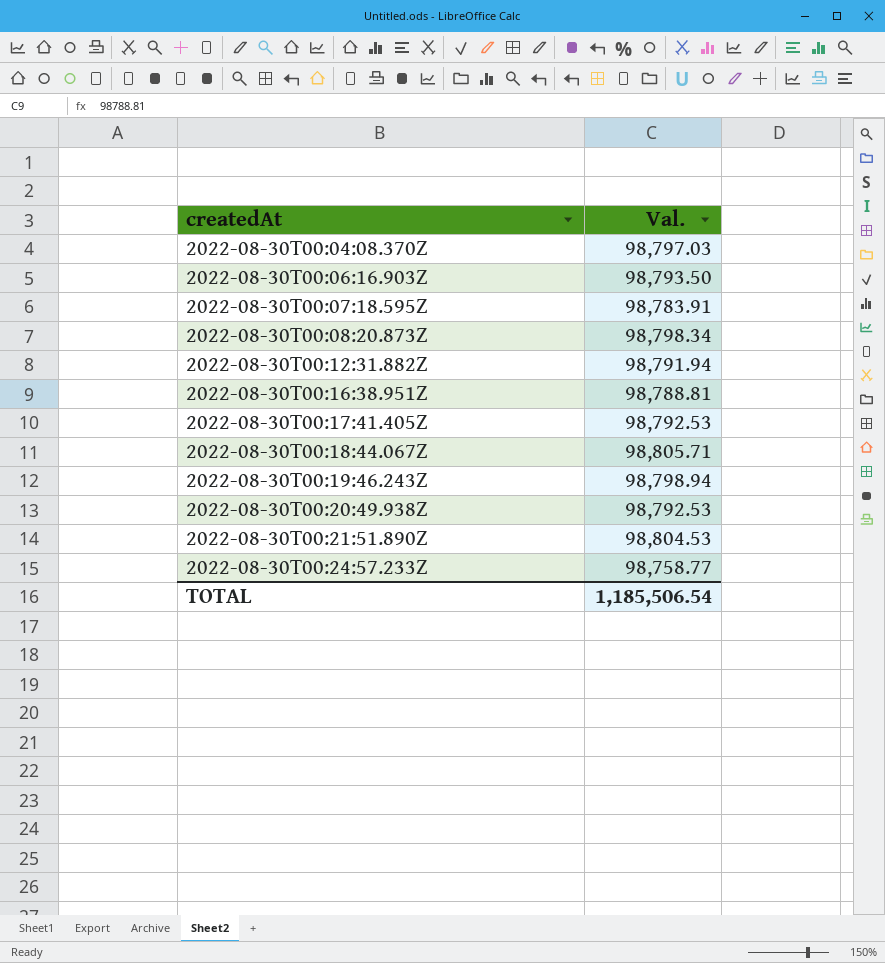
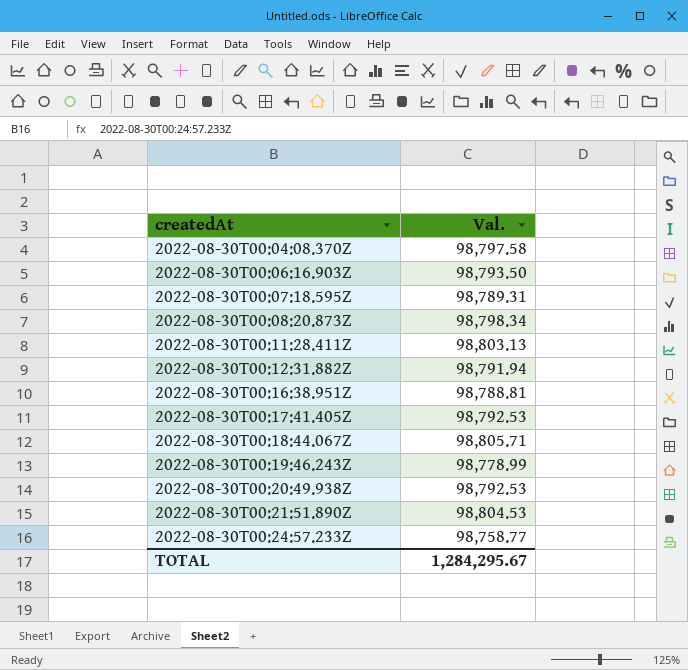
2022-08-30T00:04:08.370Z | Val.: 98,797.03 -> 98,797.58
2022-08-30T00:07:18.595Z | Val.: 98,783.91 -> 98,789.31
row 2022-08-30T00:11:28.411Z: none -> 98,803.13
2022-08-30T00:19:46.243Z | Val.: 98,798.94 -> 98,778.99
TOTAL | Val.: 1,185,506.54 -> 1,284,295.67

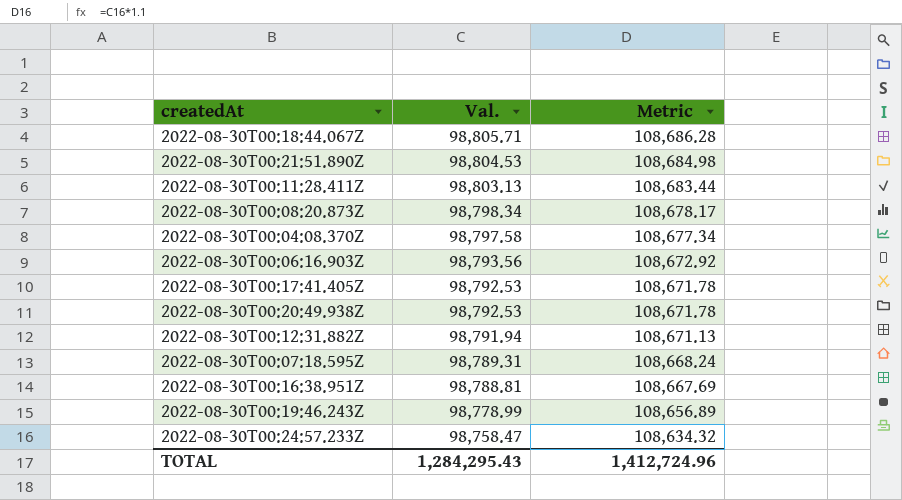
row order: createdAt ascending -> Val. descending
column Metric | formula: none -> [Val.] * 1.1
2022-08-30T00:06:16.903Z | Val.: 98,793.50 -> 98,793.56
2022-08-30T00:24:57.233Z | Val.: 98,758.77 -> 98,758.47
TOTAL | Val.: 1,284,295.67 -> 1,284,295.43

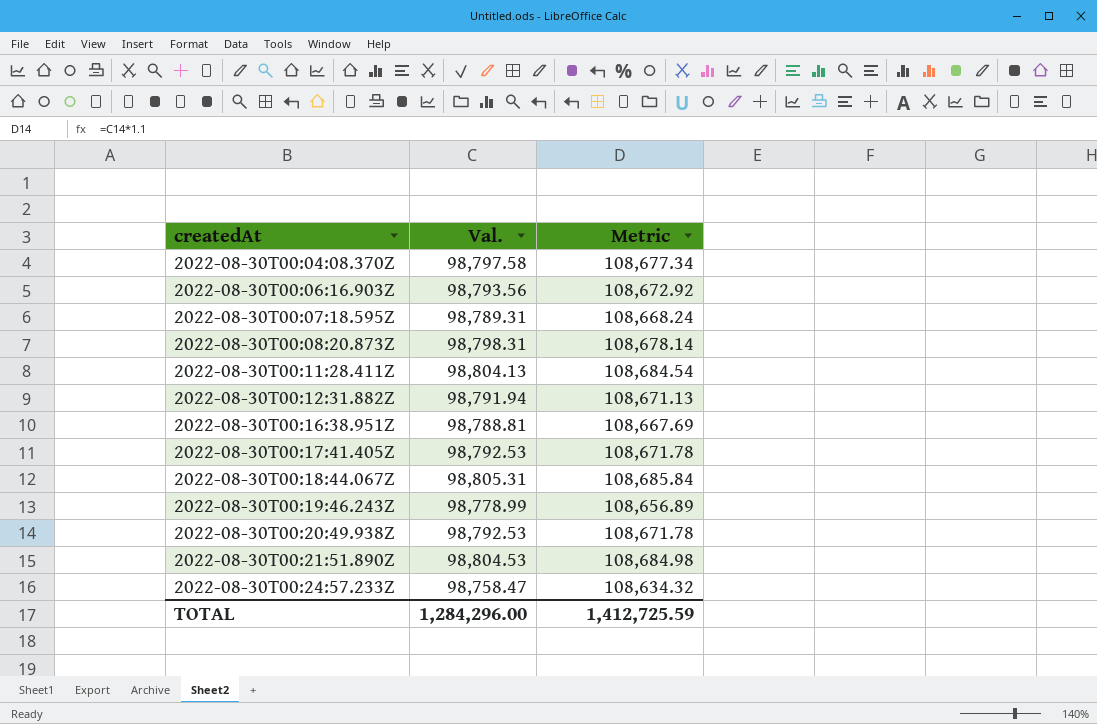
row order: Val. descending -> createdAt ascending
2022-08-30T00:08:20.873Z | Val.: 98,798.34 -> 98,798.31
2022-08-30T00:08:20.873Z | Metric: 108,678.17 -> 108,678.14
2022-08-30T00:11:28.411Z | Val.: 98,803.13 -> 98,804.13
2022-08-30T00:11:28.411Z | Metric: 108,683.44 -> 108,684.54
2022-08-30T00:18:44.067Z | Val.: 98,805.71 -> 98,805.31
2022-08-30T00:18:44.067Z | Metric: 108,686.28 -> 108,685.84
TOTAL | Val.: 1,284,295.43 -> 1,284,296.00
TOTAL | Metric: 1,412,724.96 -> 1,412,725.59

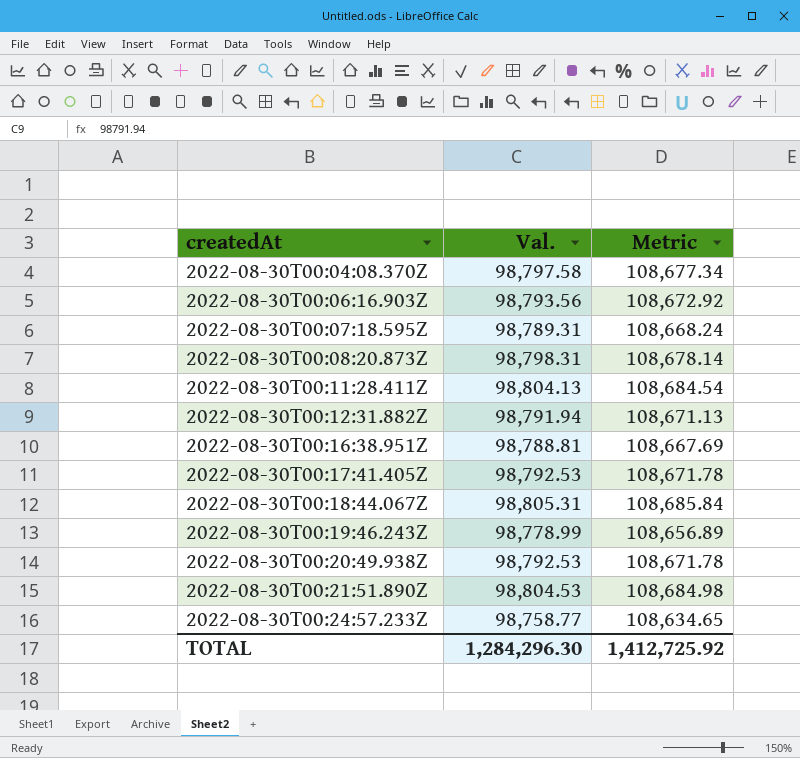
2022-08-30T00:24:57.233Z | Val.: 98,758.47 -> 98,758.77
2022-08-30T00:24:57.233Z | Metric: 108,634.32 -> 108,634.65
TOTAL | Val.: 1,284,296.00 -> 1,284,296.30
TOTAL | Metric: 1,412,725.59 -> 1,412,725.92

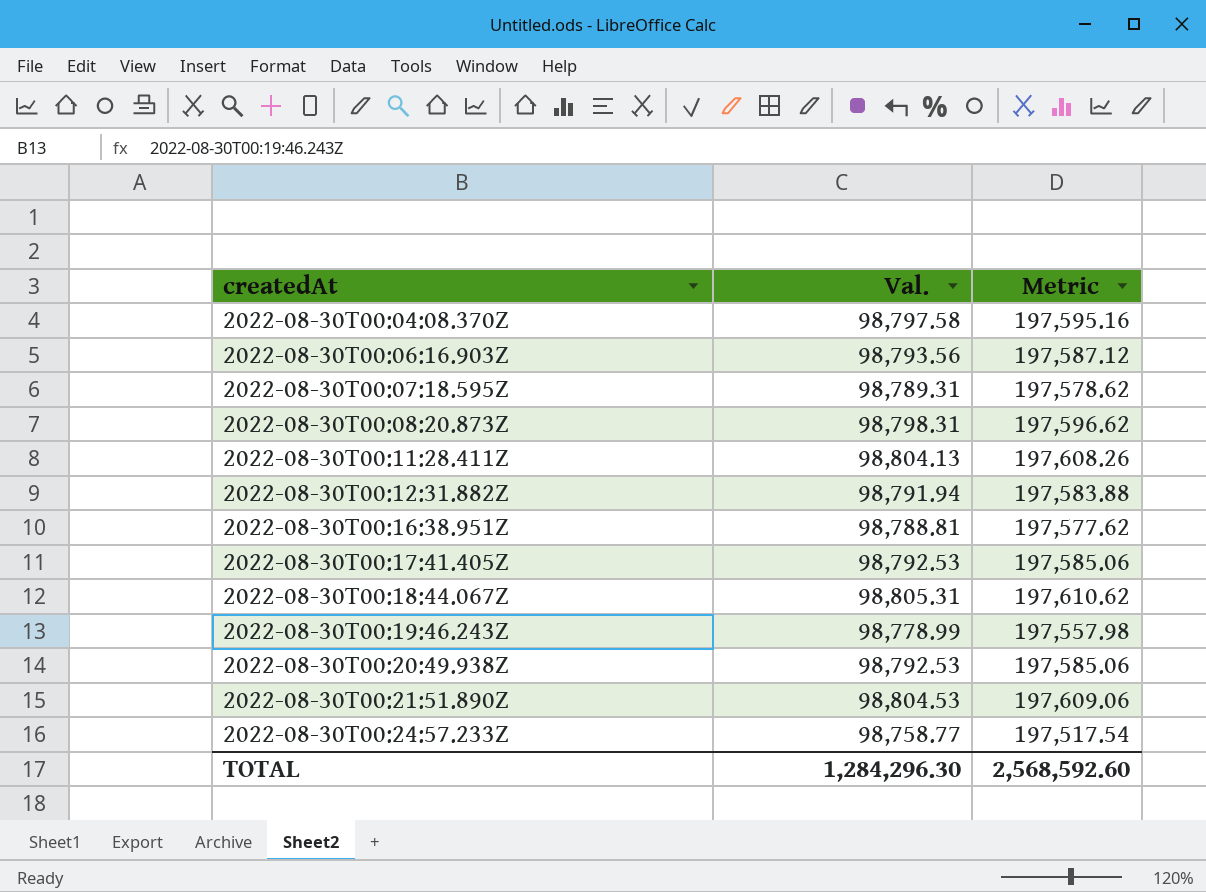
column Metric | formula: [Val.] * 1.1 -> [Val.] * 2
TOTAL | Metric: 1,412,725.92 -> 2,568,592.60

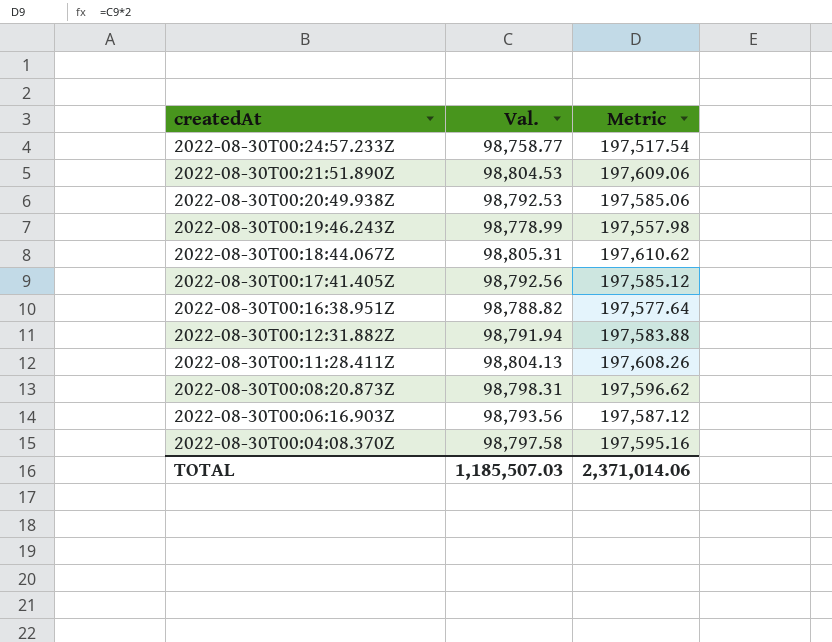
row order: createdAt ascending -> createdAt descending
row 2022-08-30T00:07:18.595Z: 98,789.31 | 197,578.62 -> none
2022-08-30T00:17:41.405Z | Val.: 98,792.53 -> 98,792.56
2022-08-30T00:17:41.405Z | Metric: 197,585.06 -> 197,585.12
2022-08-30T00:16:38.951Z | Val.: 98,788.81 -> 98,788.82
2022-08-30T00:16:38.951Z | Metric: 197,577.62 -> 197,577.64
TOTAL | Val.: 1,284,296.30 -> 1,185,507.03
TOTAL | Metric: 2,568,592.60 -> 2,371,014.06

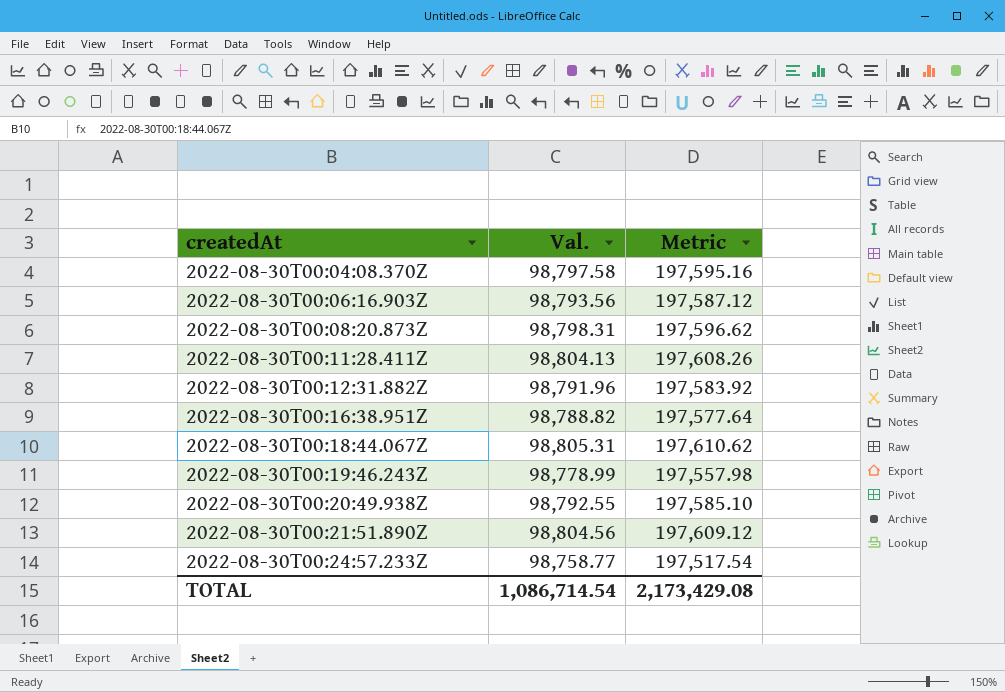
row order: createdAt descending -> createdAt ascending
row 2022-08-30T00:17:41.405Z: 98,792.56 | 197,585.12 -> none
2022-08-30T00:12:31.882Z | Val.: 98,791.94 -> 98,791.96
2022-08-30T00:12:31.882Z | Metric: 197,583.88 -> 197,583.92
2022-08-30T00:20:49.938Z | Val.: 98,792.53 -> 98,792.55
2022-08-30T00:20:49.938Z | Metric: 197,585.06 -> 197,585.10
2022-08-30T00:21:51.890Z | Val.: 98,804.53 -> 98,804.56
2022-08-30T00:21:51.890Z | Metric: 197,609.06 -> 197,609.12
TOTAL | Val.: 1,185,507.03 -> 1,086,714.54
TOTAL | Metric: 2,371,014.06 -> 2,173,429.08

